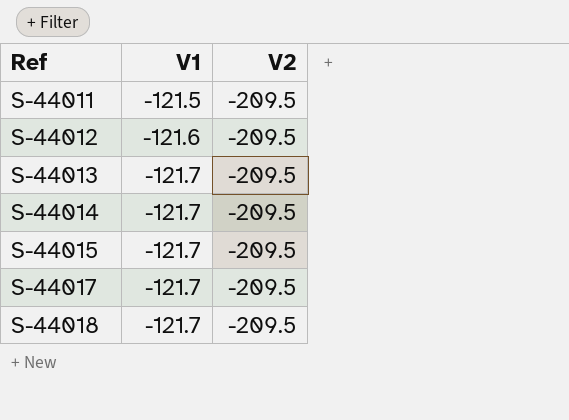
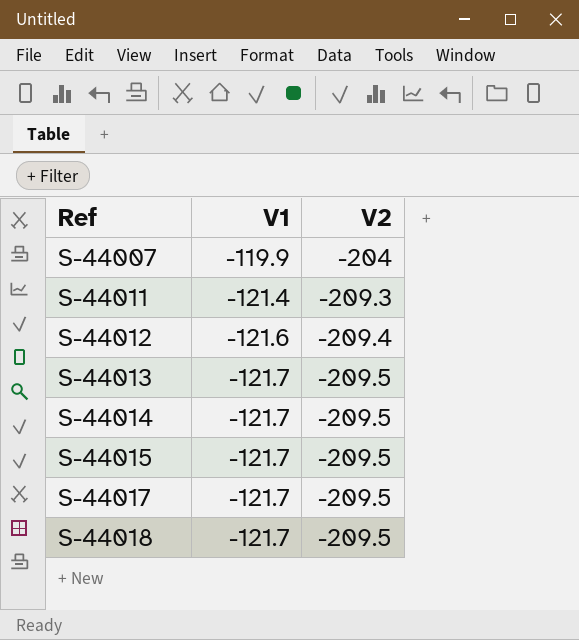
row S-44007: none -> -119.9 | -204
S-44011 | V1: -121.5 -> -121.4
S-44011 | V2: -209.5 -> -209.3
S-44012 | V2: -209.5 -> -209.4

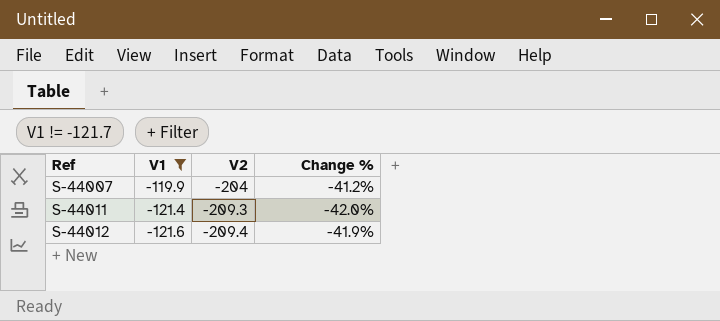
filter: none -> V1 != -121.7
column Change % | formula: none -> ([V1] - [V2]) / [V2]

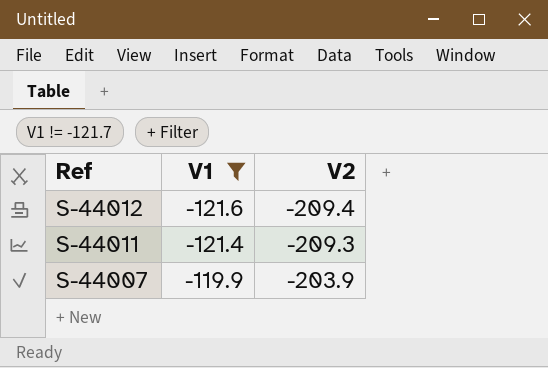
row order: Ref ascending -> Ref descending
column Change % | formula: ([V1] - [V2]) / [V2] -> none
S-44007 | V2: -204 -> -203.9

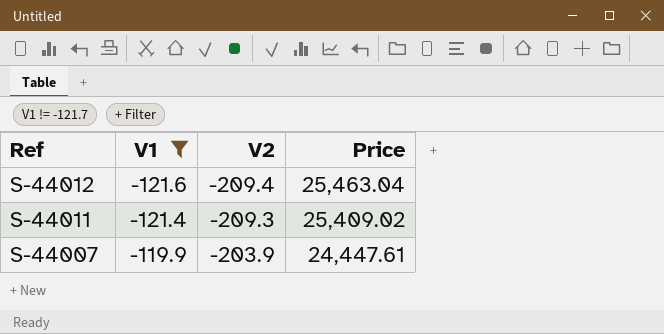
column Price | formula: none -> [V1] * [V2]

